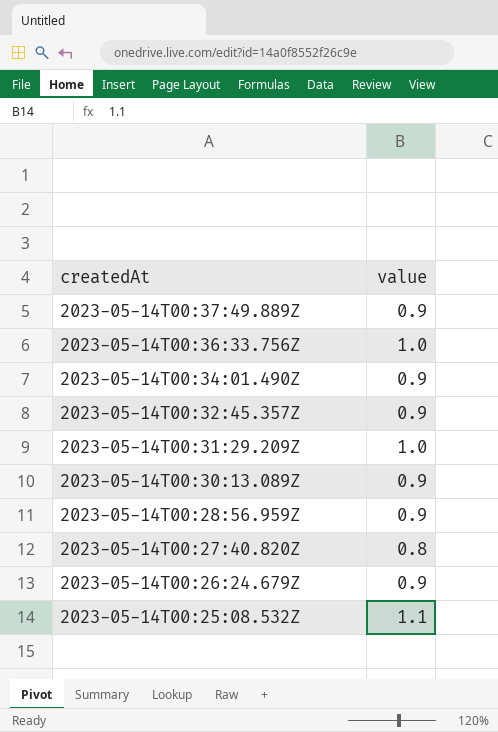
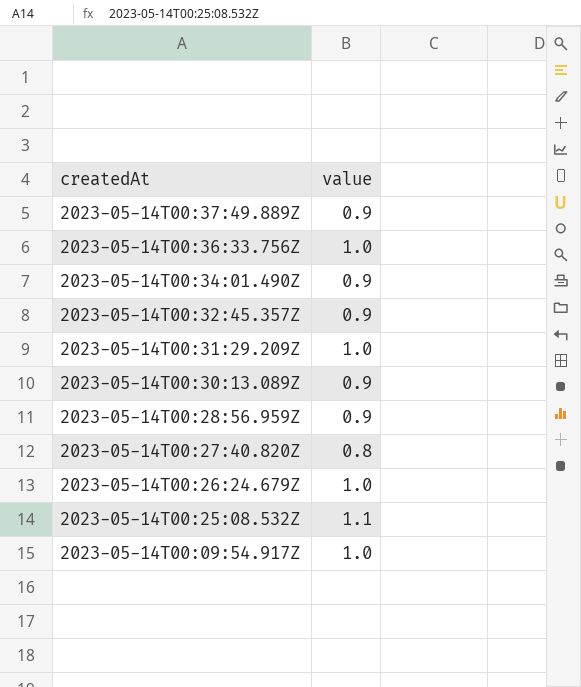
2023-05-14T00:26:24.679Z | value: 0.9 -> 1.0
row 2023-05-14T00:09:54.917Z: none -> 1.0

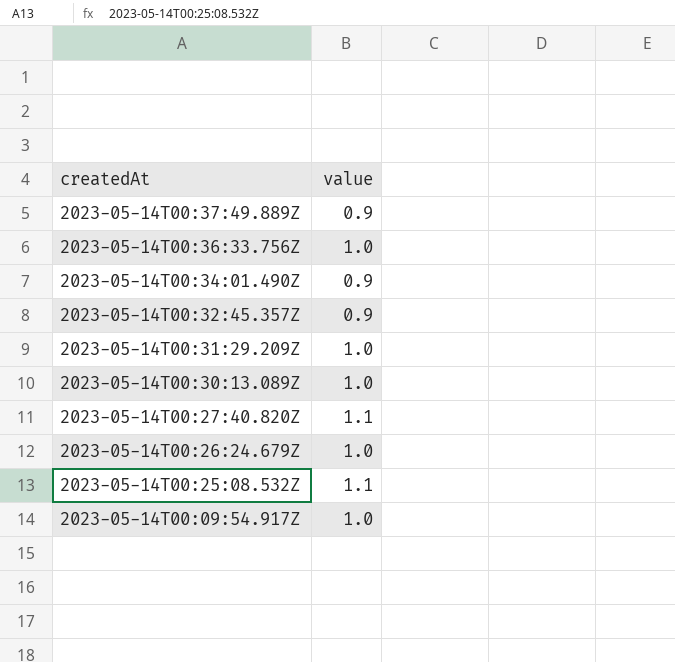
row 2023-05-14T00:28:56.959Z: 0.9 -> none
2023-05-14T00:30:13.089Z | value: 0.9 -> 1.0
2023-05-14T00:27:40.820Z | value: 0.8 -> 1.1

